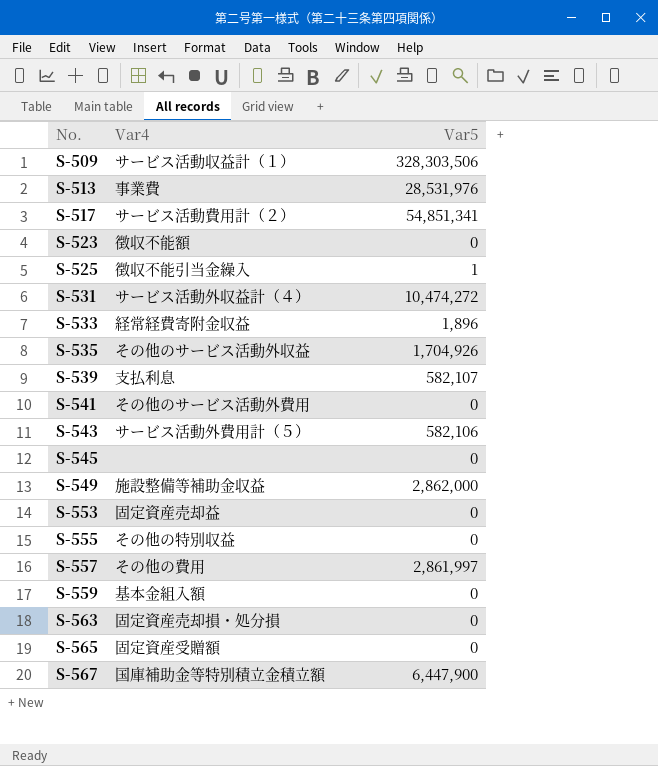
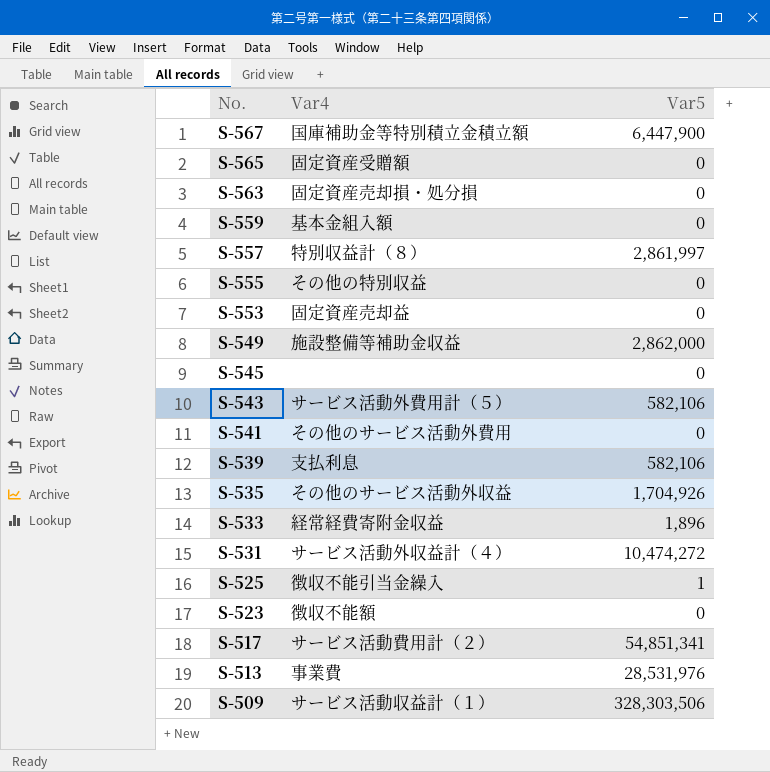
row order: No. ascending -> No. descending
S-557 | Var4: その他の費用 -> 特別収益計（８）
S-539 | Var5: 582,107 -> 582,106

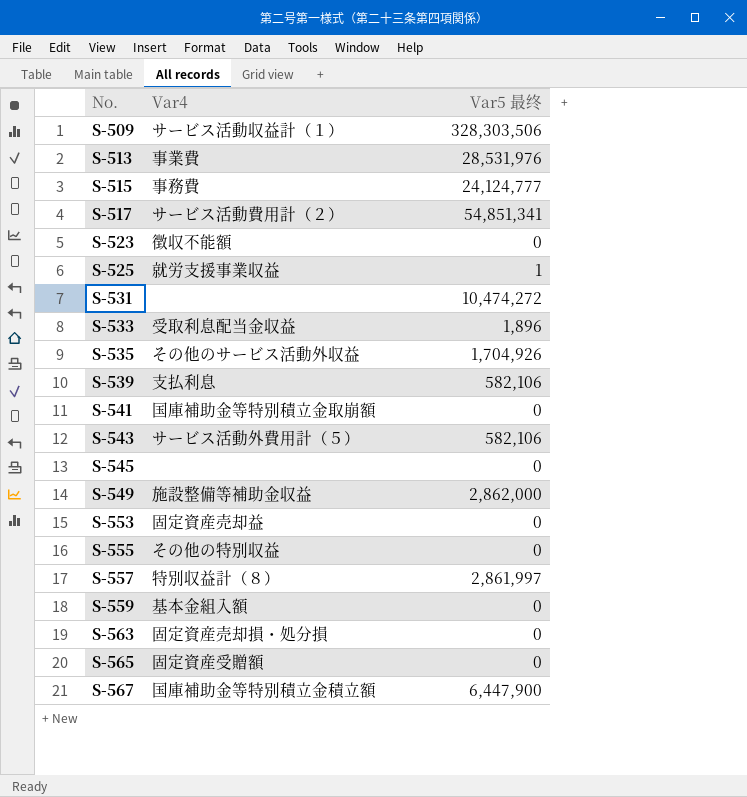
row order: No. descending -> No. ascending
column name: Var5 -> Var5 最终
row S-515: none -> 事務費 | 24,124,777
S-525 | Var4: 徴収不能引当金繰入 -> 就労支援事業収益
S-531 | Var4: サービス活動外収益計（４） -> none
S-533 | Var4: 経常経費寄附金収益 -> 受取利息配当金収益
S-541 | Var4: その他のサービス活動外費用 -> 国庫補助金等特別積立金取崩額

